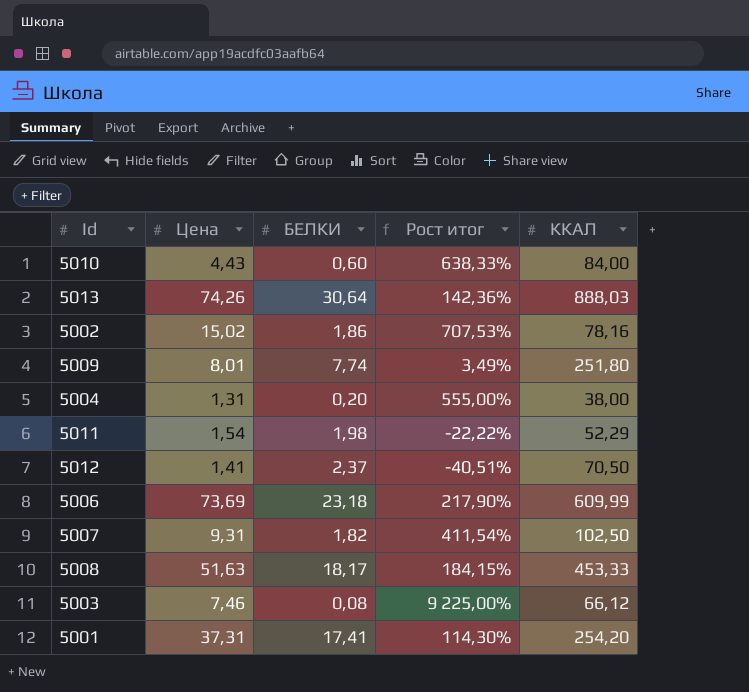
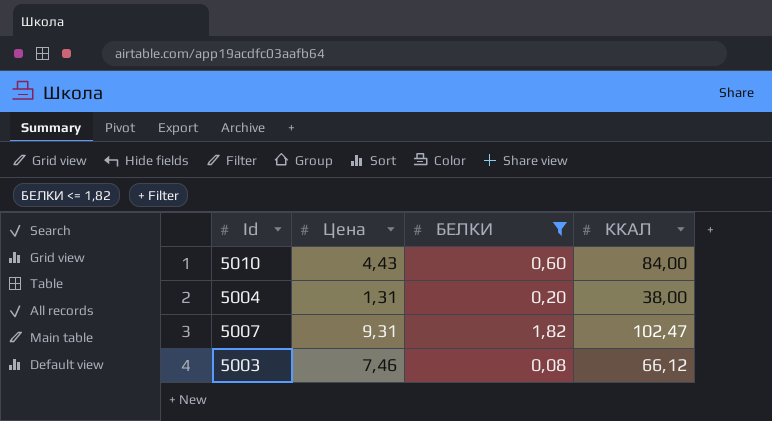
filter: none -> БЕЛКИ <= 1,82
column Рост итог | formula: ([Цена] - [БЕЛКИ]) / [БЕЛКИ] -> none
5007 | ККАЛ: 102,50 -> 102,47

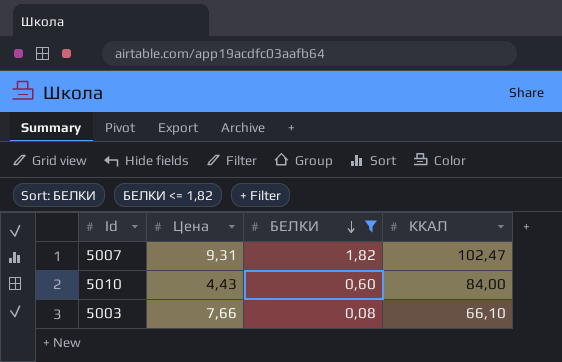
row order: none -> БЕЛКИ descending
row 5004: 1,31 | 0,20 | 38,00 -> none
5003 | Цена: 7,46 -> 7,66
5003 | ККАЛ: 66,12 -> 66,10

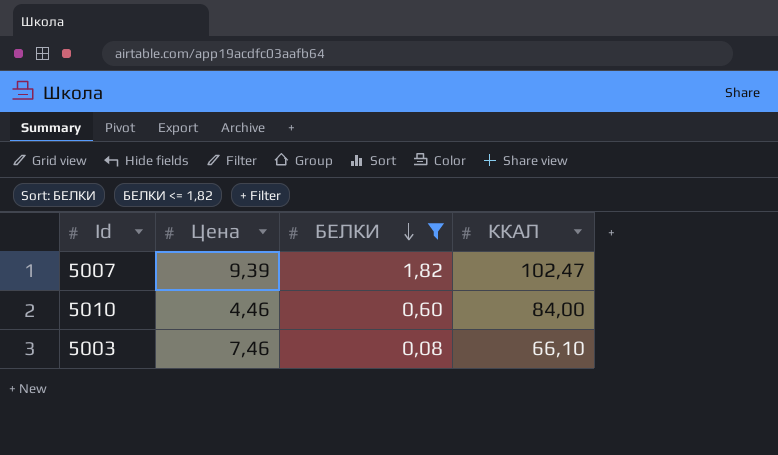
5007 | Цена: 9,31 -> 9,39
5010 | Цена: 4,43 -> 4,46
5003 | Цена: 7,66 -> 7,46

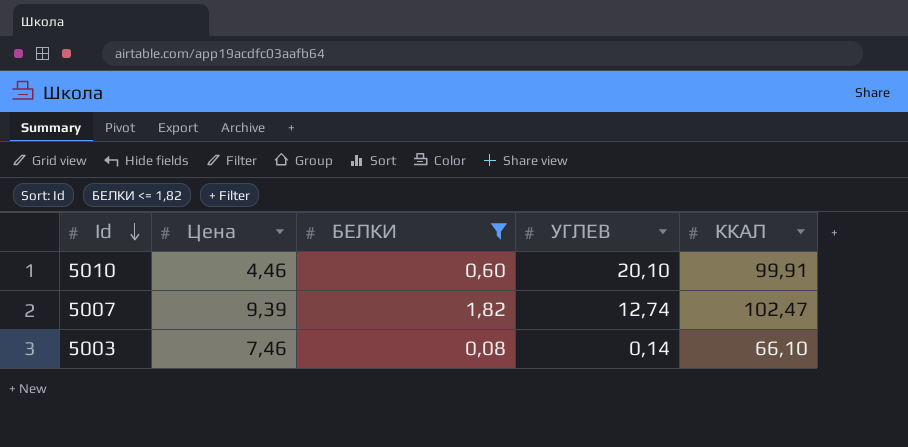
row order: БЕЛКИ descending -> Id descending
column УГЛЕВ | position: none -> 4
5010 | ККАЛ: 84,00 -> 99,91

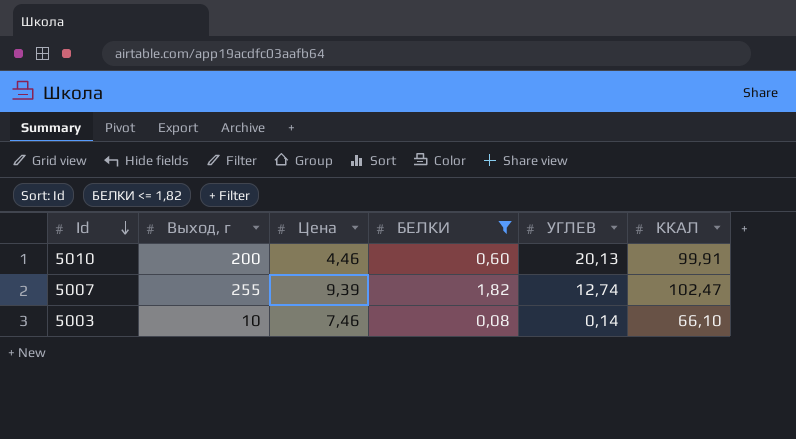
column Выход, г | position: none -> 2
5010 | УГЛЕВ: 20,10 -> 20,13

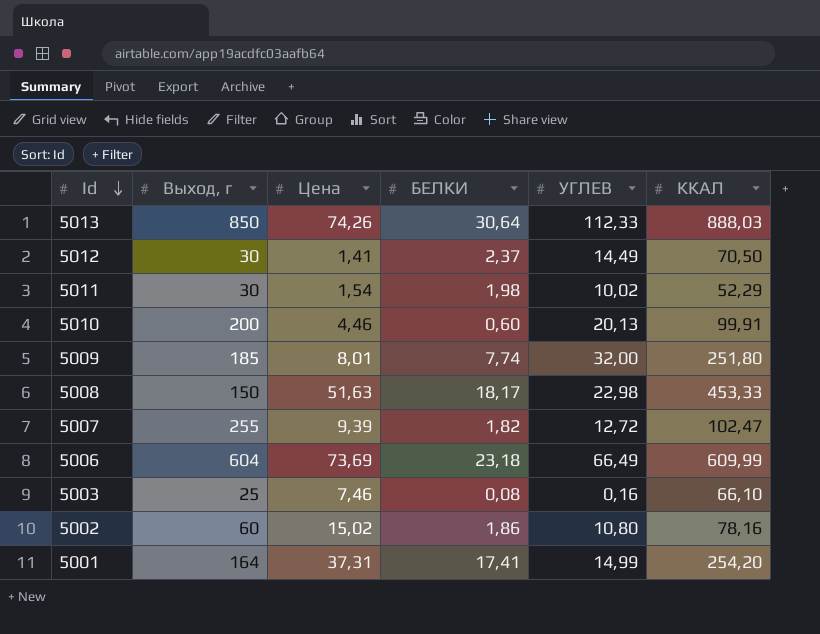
filter: БЕЛКИ <= 1,82 -> none
5007 | УГЛЕВ: 12,74 -> 12,72
5003 | Выход, г: 10 -> 25
5003 | УГЛЕВ: 0,14 -> 0,16

